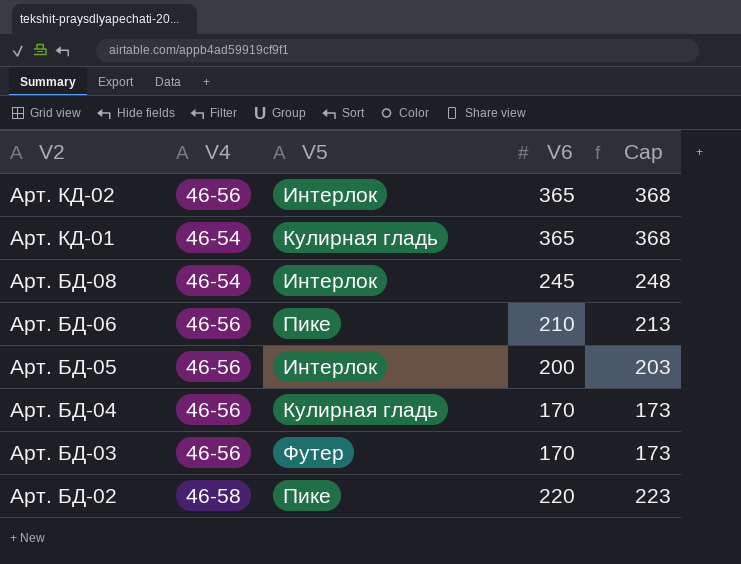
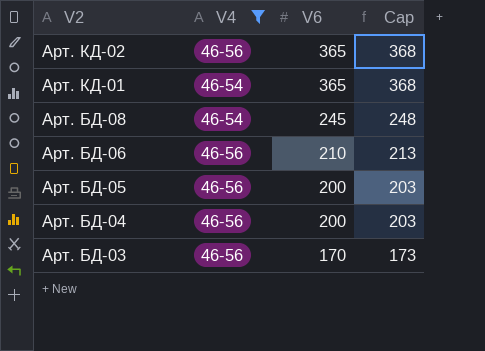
filter: none -> V4 != 46-58
column V5 | position: 3 -> none
Арт. БД-04 | V6: 170 -> 200
Арт. БД-04 | Cap: 173 -> 203

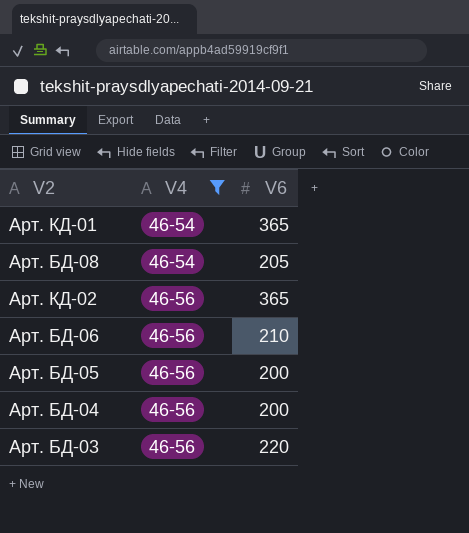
row order: V2 descending -> V4 ascending
column Cap | formula: [V6] + 3 -> none
Арт. БД-08 | V6: 245 -> 205
Арт. БД-03 | V6: 170 -> 220

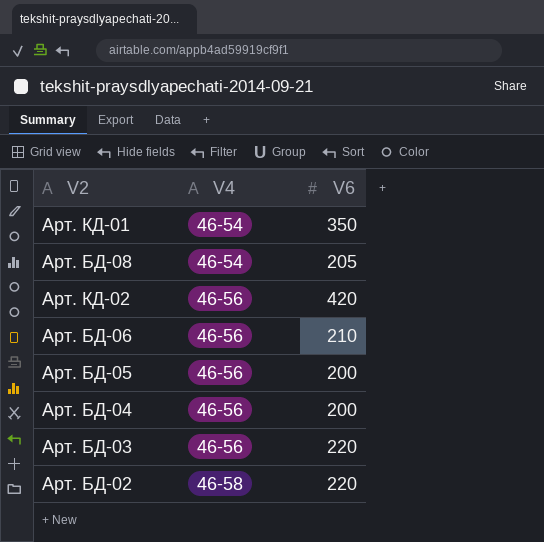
filter: V4 != 46-58 -> none
Арт. КД-01 | V6: 365 -> 350
Арт. КД-02 | V6: 365 -> 420

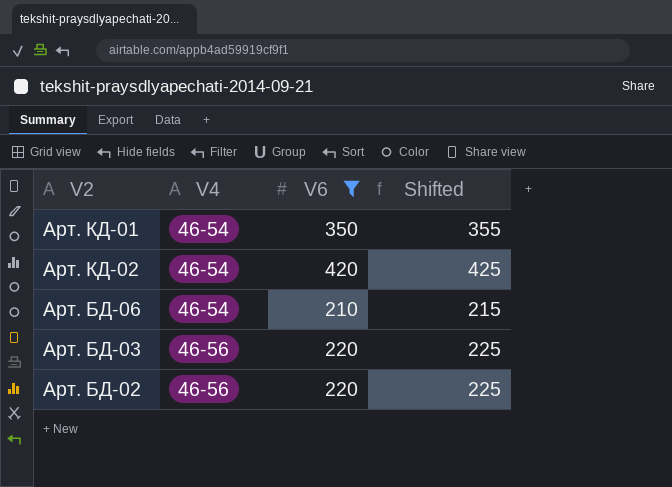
filter: none -> V6 >= 210
column Shifted | formula: none -> [V6] + 5
Арт. КД-02 | V4: 46-56 -> 46-54
Арт. БД-06 | V4: 46-56 -> 46-54
Арт. БД-02 | V4: 46-58 -> 46-56

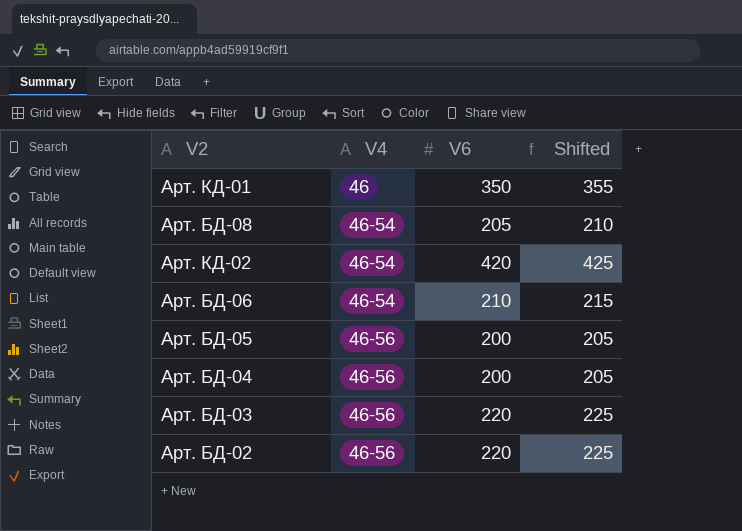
filter: V6 >= 210 -> none
Арт. КД-01 | V4: 46-54 -> 46

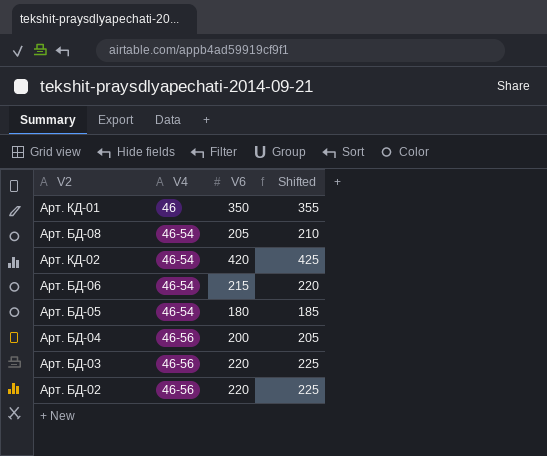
Арт. БД-06 | V6: 210 -> 215
Арт. БД-06 | Shifted: 215 -> 220
Арт. БД-05 | V4: 46-56 -> 46-54
Арт. БД-05 | V6: 200 -> 180
Арт. БД-05 | Shifted: 205 -> 185

